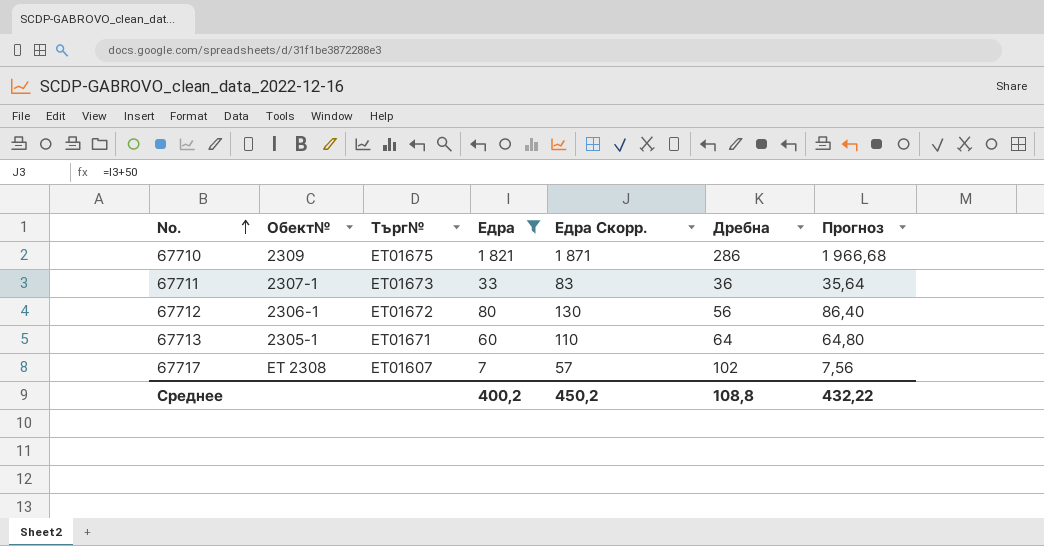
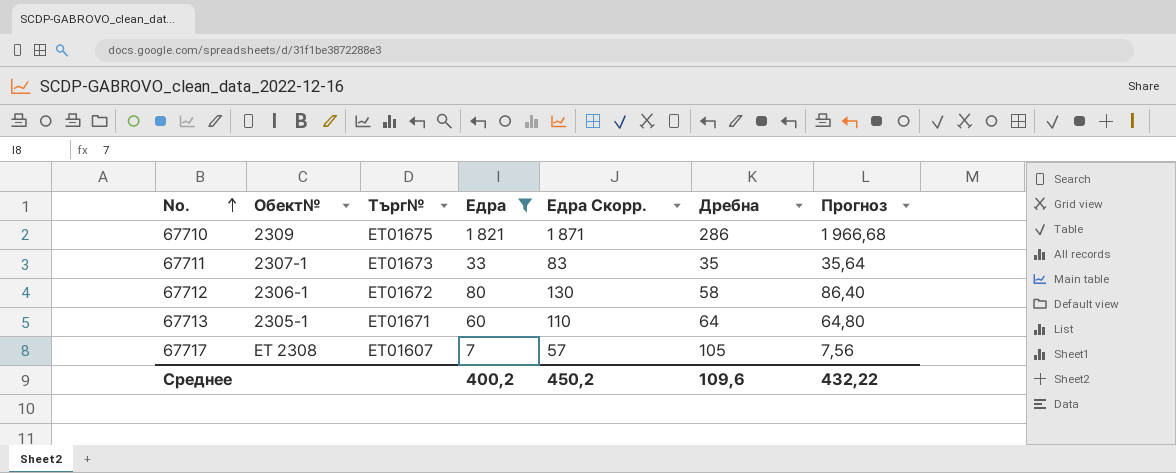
67711 | Дребна: 36 -> 35
67712 | Дребна: 56 -> 58
67717 | Дребна: 102 -> 105
Среднее | Дребна: 108,8 -> 109,6

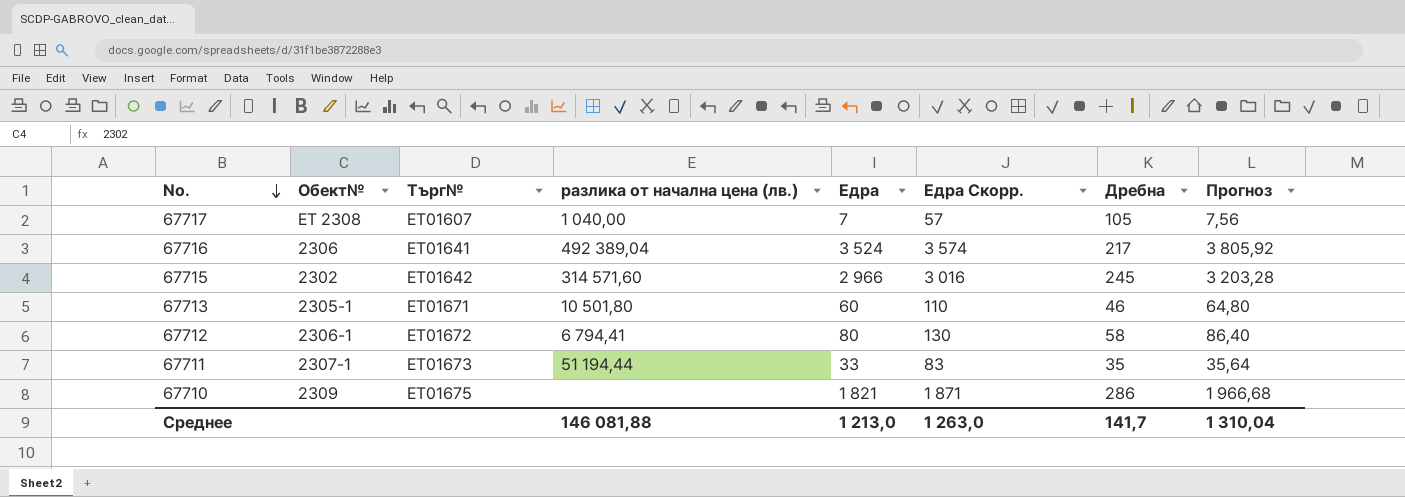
filter: Едра <= 1 821 -> none
row order: No. ascending -> No. descending
column разлика от начална цена (лв.) | position: none -> 4
67713 | Дребна: 64 -> 46
Среднее | Едра: 400,2 -> 1 213,0
Среднее | Едра Скорр.: 450,2 -> 1 263,0
Среднее | Дребна: 109,6 -> 141,7
Среднее | Прогноз: 432,22 -> 1 310,04

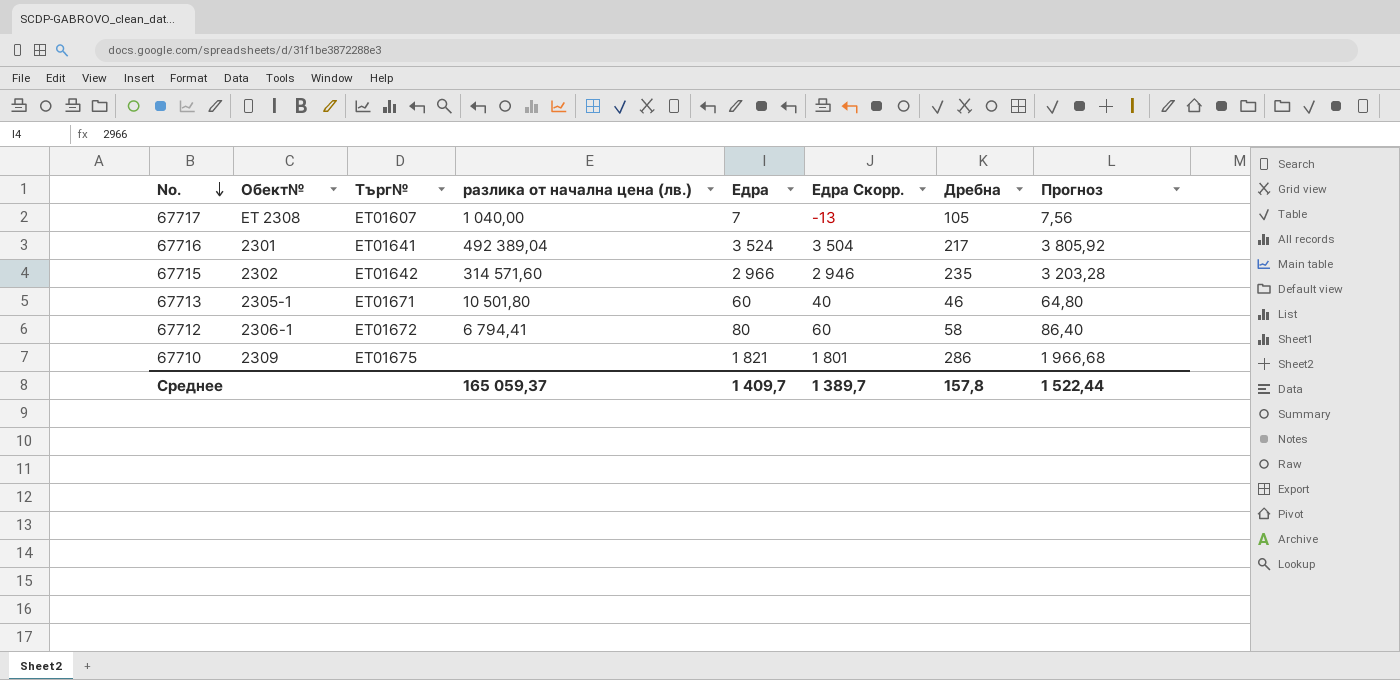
column Едра Скорр. | formula: [Едра] + 50 -> [Едра] - 20
row 67711: 2307-1 | EТ01673 | 51 194,44 | 33 | 83 | 35 | 35,64 -> none
67716 | Обект№: 2306 -> 2301
67715 | Дребна: 245 -> 235
Среднее | разлика от начална цена (лв.): 146 081,88 -> 165 059,37
Среднее | Едра: 1 213,0 -> 1 409,7
Среднее | Едра Скорр.: 1 263,0 -> 1 389,7
Среднее | Дребна: 141,7 -> 157,8
Среднее | Прогноз: 1 310,04 -> 1 522,44

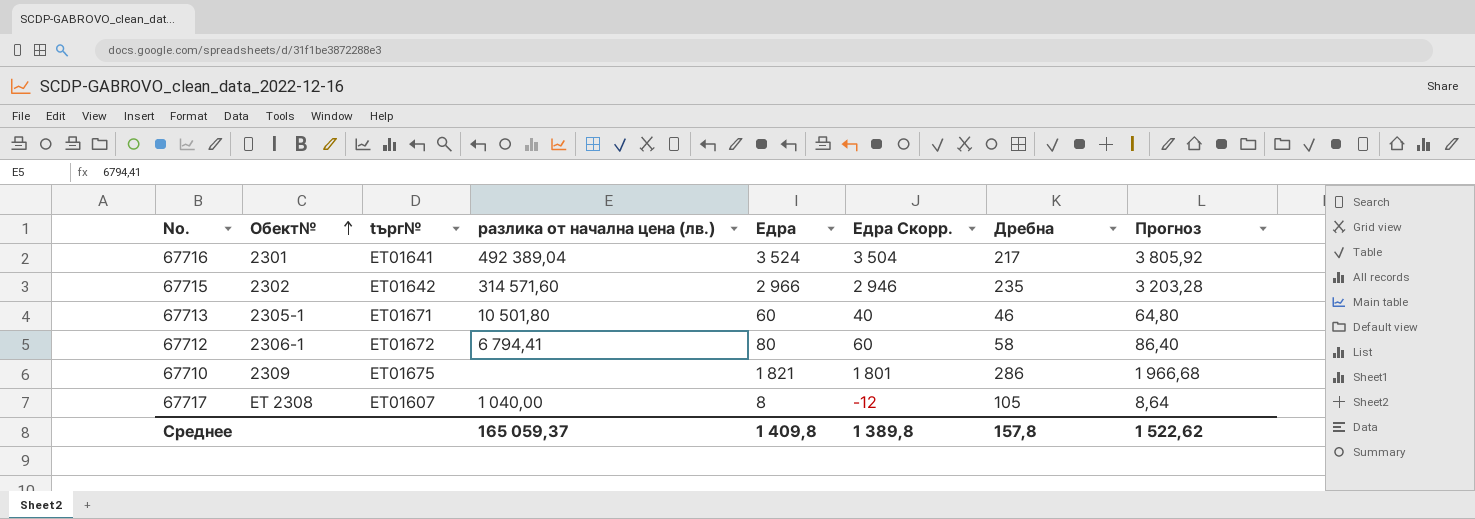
row order: No. descending -> Обект№ ascending
column name: Tърг№ -> tърг№
67717 | Едра: 7 -> 8
67717 | Едра Скорр.: -13 -> -12
67717 | Прогноз: 7,56 -> 8,64
Среднее | Едра: 1 409,7 -> 1 409,8
Среднее | Едра Скорр.: 1 389,7 -> 1 389,8
Среднее | Прогноз: 1 522,44 -> 1 522,62

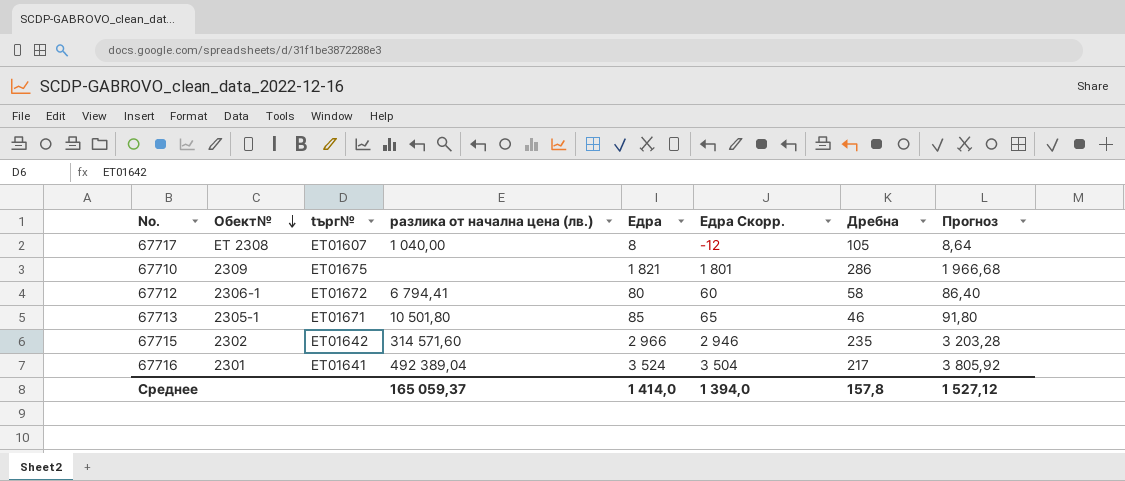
row order: Обект№ ascending -> Обект№ descending
67713 | Едра: 60 -> 85
67713 | Едра Скорр.: 40 -> 65
67713 | Прогноз: 64,80 -> 91,80
Среднее | Едра: 1 409,8 -> 1 414,0
Среднее | Едра Скорр.: 1 389,8 -> 1 394,0
Среднее | Прогноз: 1 522,62 -> 1 527,12

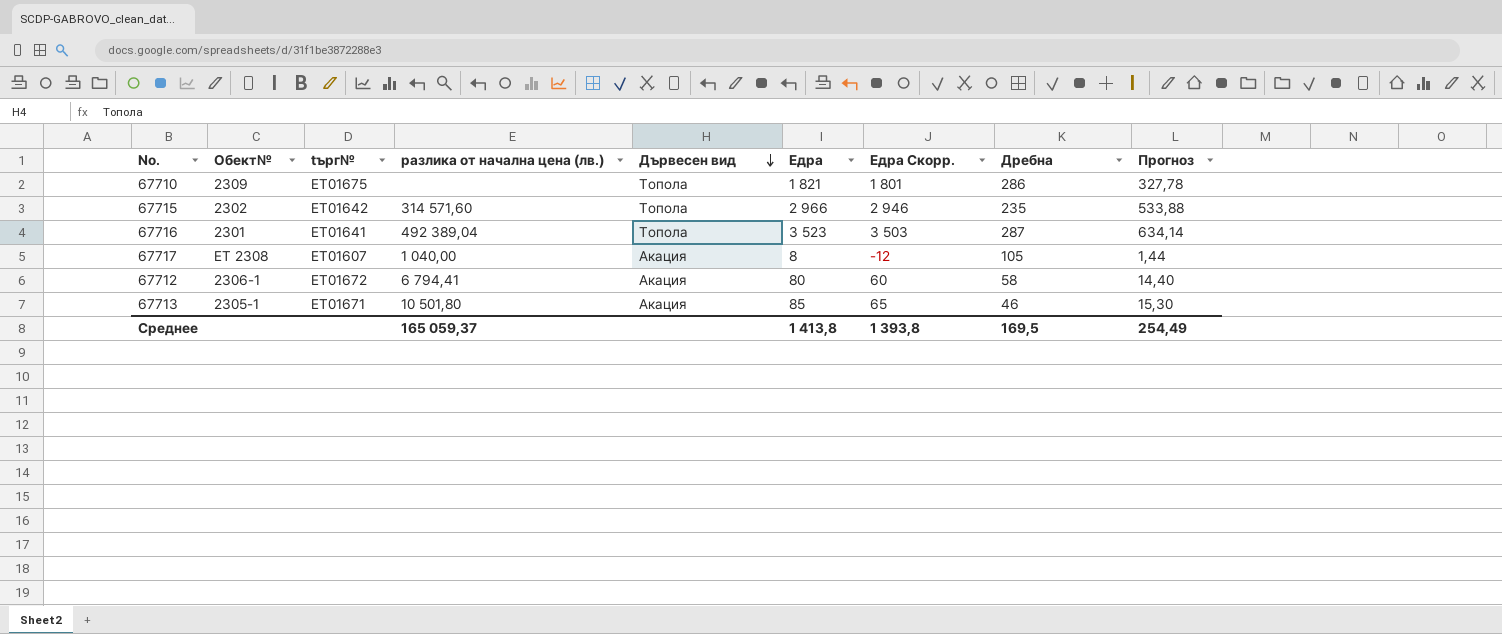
row order: Обект№ descending -> Дървесен вид descending
column Дървесен вид | position: none -> 5
column Прогноз | formula: [Едра] * 1,08 -> [Едра] * 0,18
67716 | Едра: 3 524 -> 3 523
67716 | Едра Скорр.: 3 504 -> 3 503
67716 | Дребна: 217 -> 287
Среднее | Едра: 1 414,0 -> 1 413,8
Среднее | Едра Скорр.: 1 394,0 -> 1 393,8
Среднее | Дребна: 157,8 -> 169,5
Среднее | Прогноз: 1 527,12 -> 254,49

